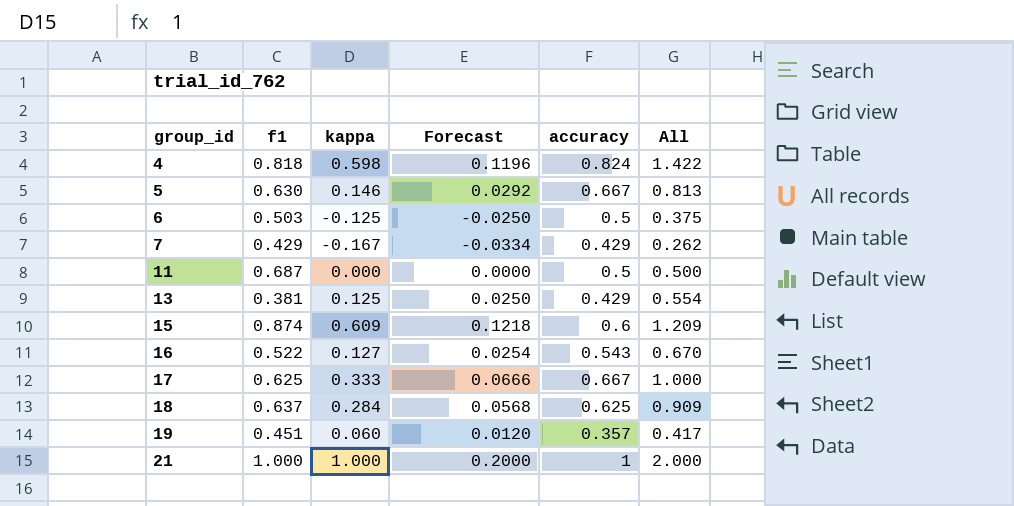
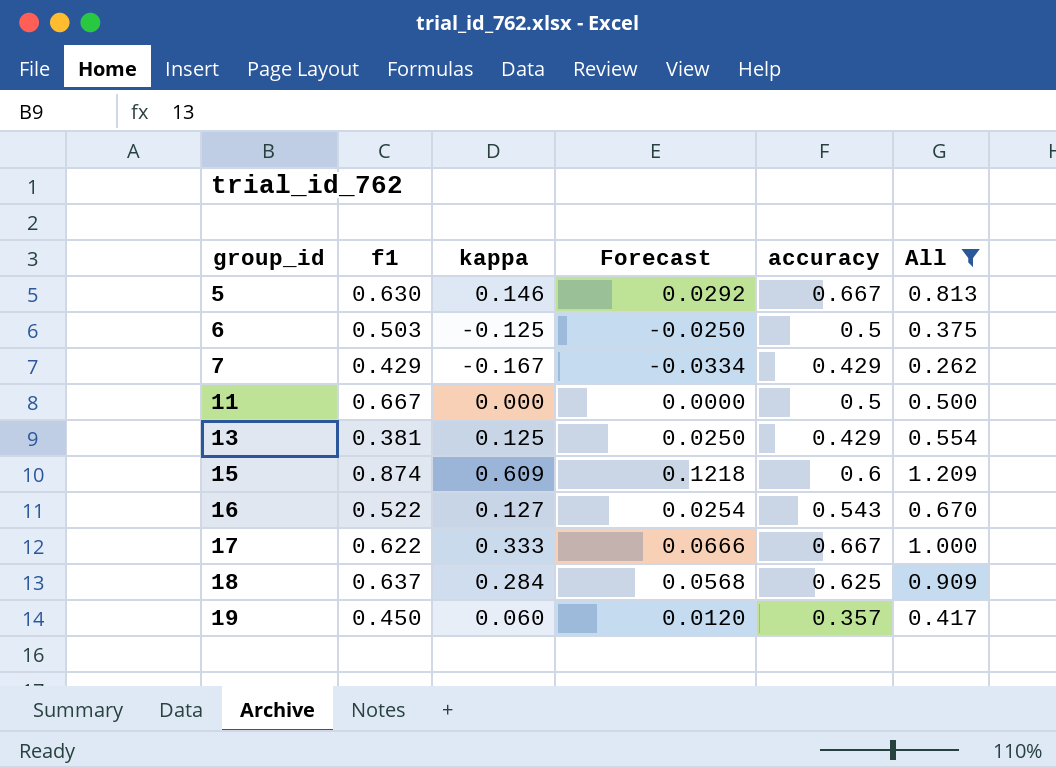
filter: none -> All <= 1.209
11 | f1: 0.687 -> 0.667
17 | f1: 0.625 -> 0.622
19 | f1: 0.451 -> 0.450

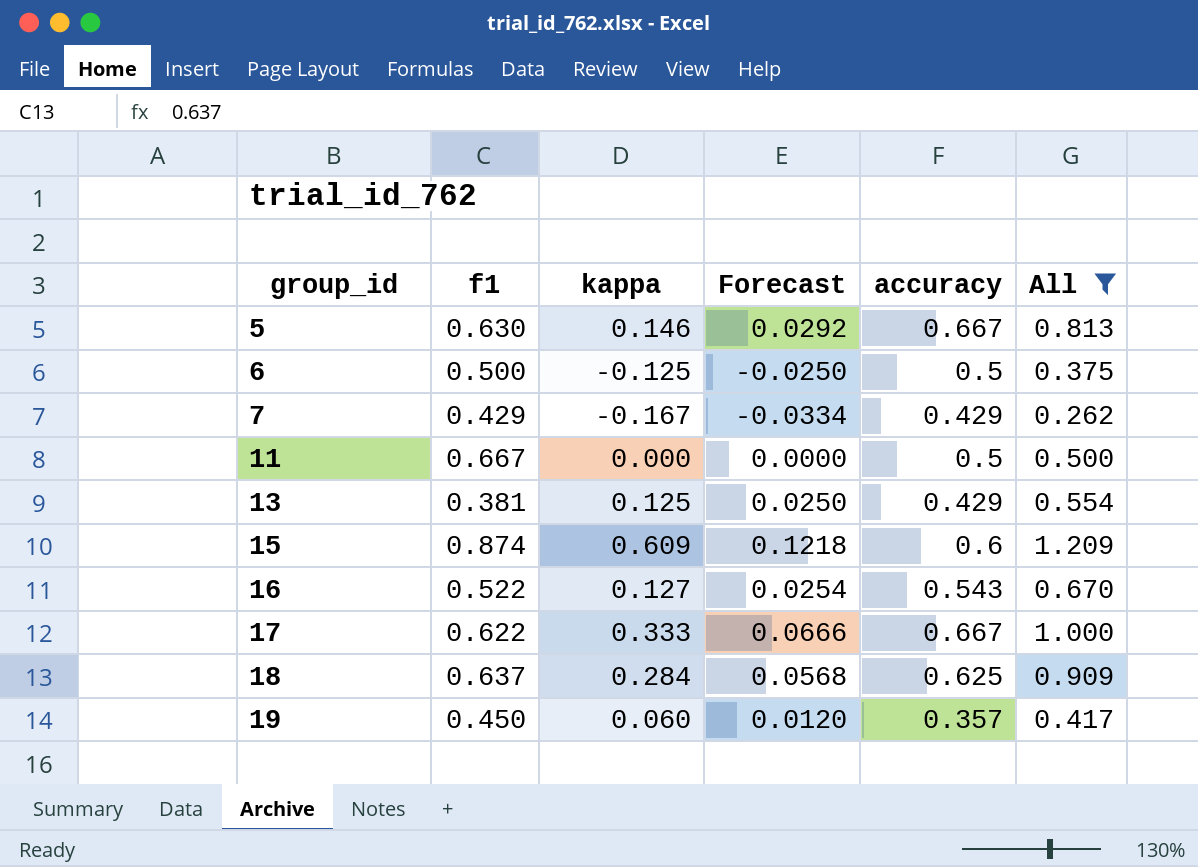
6 | f1: 0.503 -> 0.500

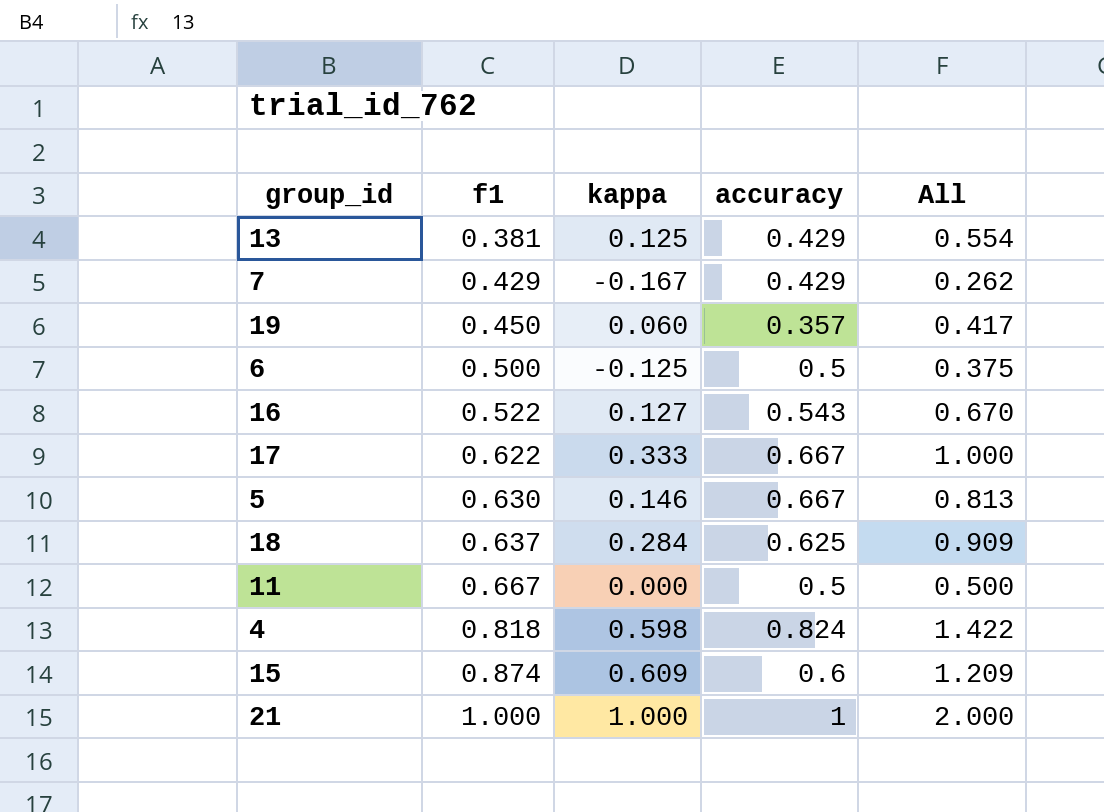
filter: All <= 1.209 -> none
row order: group_id ascending -> f1 ascending
column Forecast | formula: [kappa] * 0.2 -> none

